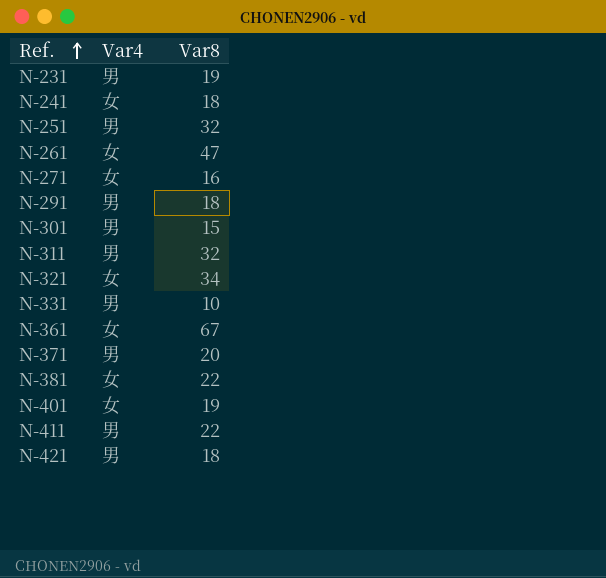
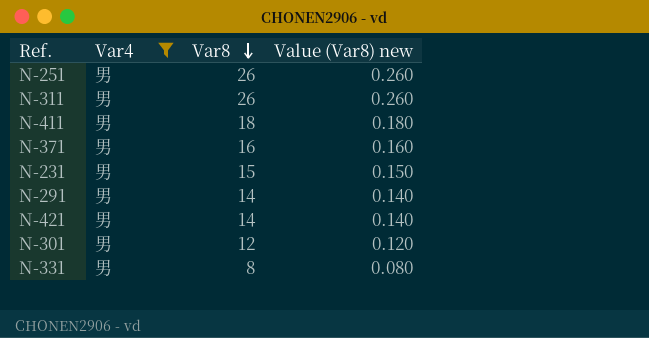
filter: none -> Var4 = 男
row order: Ref. ascending -> Var8 descending
column Value (Var8) new | formula: none -> [Var8] * 0.01
N-251 | Var8: 32 -> 26
N-311 | Var8: 32 -> 26
N-411 | Var8: 22 -> 18
N-371 | Var8: 20 -> 16
N-231 | Var8: 19 -> 15
N-291 | Var8: 18 -> 14
N-421 | Var8: 18 -> 14
N-301 | Var8: 15 -> 12
N-331 | Var8: 10 -> 8

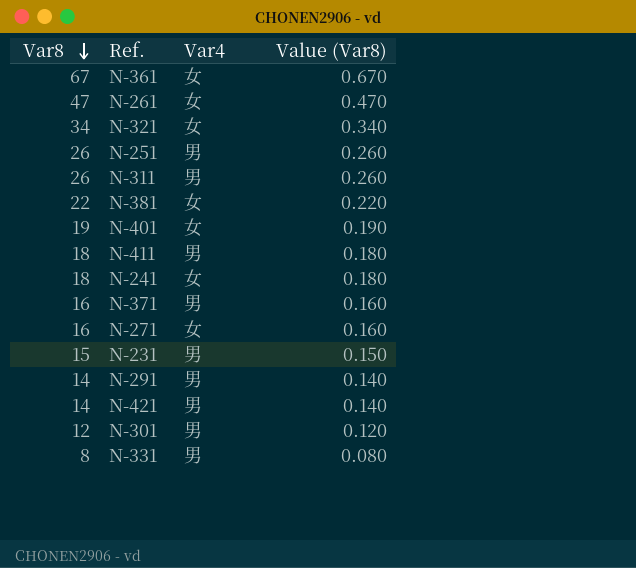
filter: Var4 = 男 -> none
column Var8 | position: 3 -> 1
column name: Value (Var8) new -> Value (Var8)

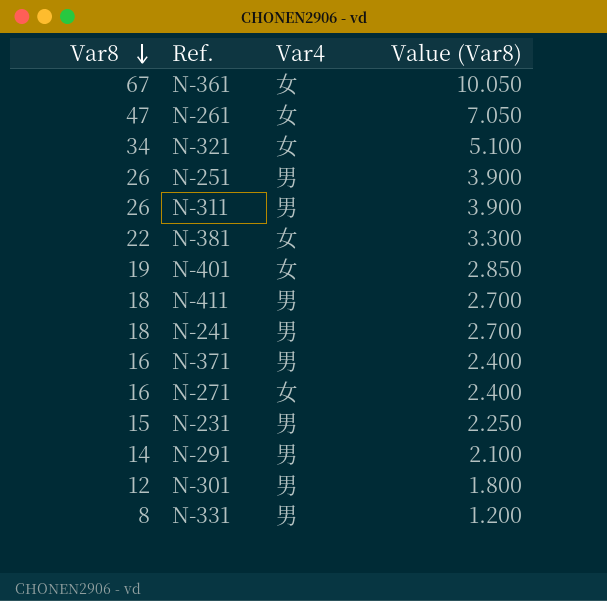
column Value (Var8) | formula: [Var8] * 0.01 -> [Var8] * 0.15
row N-421: 14 | 男 | 0.140 -> none
N-241 | Var4: 女 -> 男

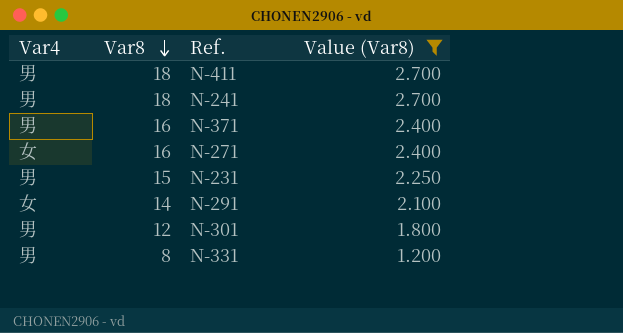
filter: none -> Value (Var8) <= 2.700
column Var4 | position: 3 -> 1
N-291 | Var4: 男 -> 女

